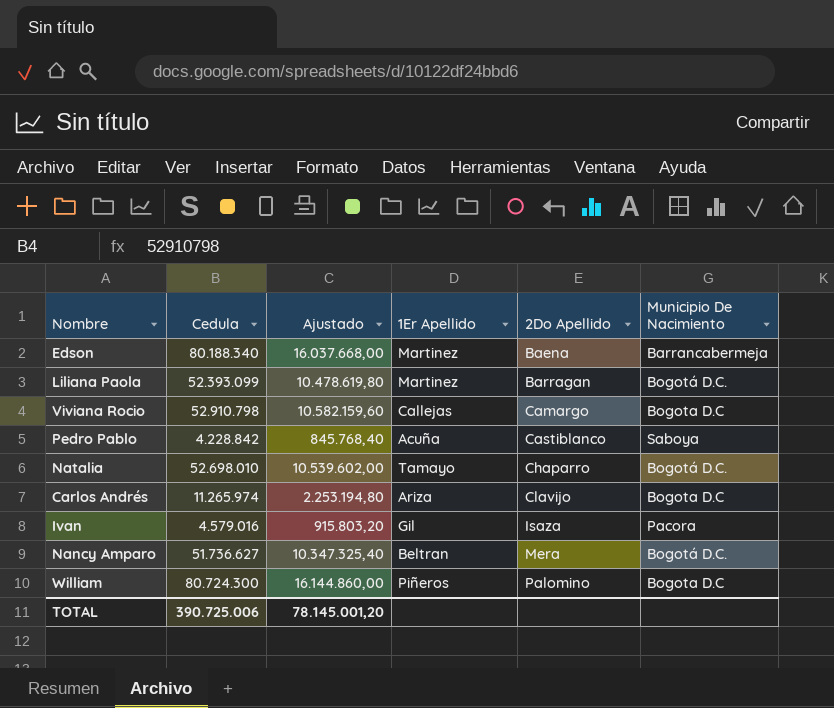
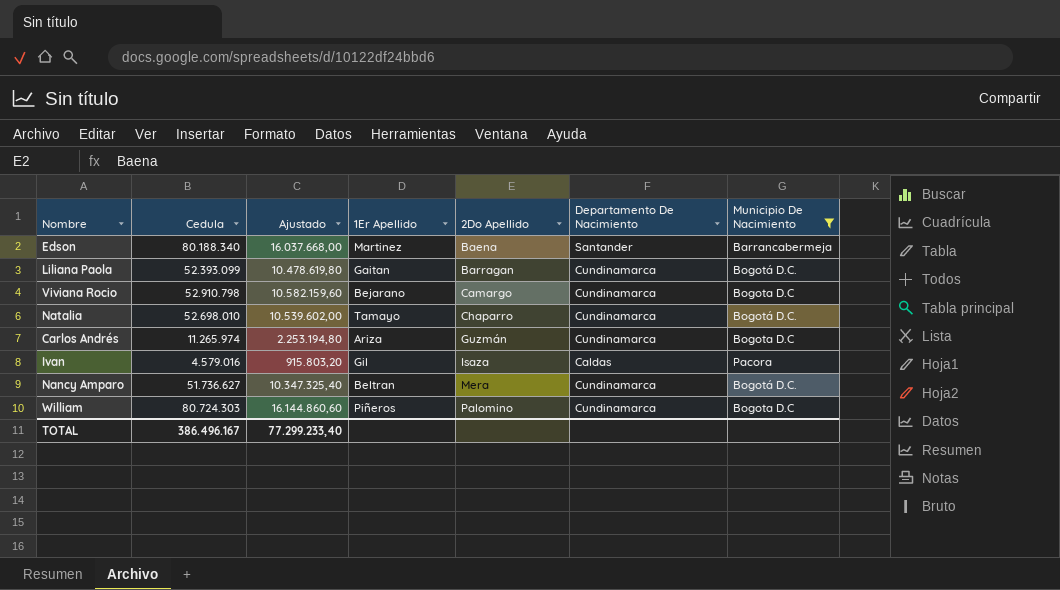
filter: none -> Municipio De Nacimiento != Saboya
column Departamento De Nacimiento | position: none -> 6
Liliana Paola | 1Er Apellido: Martinez -> Gaitan
Viviana Rocio | 1Er Apellido: Callejas -> Bejarano
Carlos Andrés | 2Do Apellido: Clavijo -> Guzmán
William | Cedula: 80.724.300 -> 80.724.303
William | Ajustado: 16.144.860,00 -> 16.144.860,60
TOTAL | Cedula: 390.725.006 -> 386.496.167
TOTAL | Ajustado: 78.145.001,20 -> 77.299.233,40

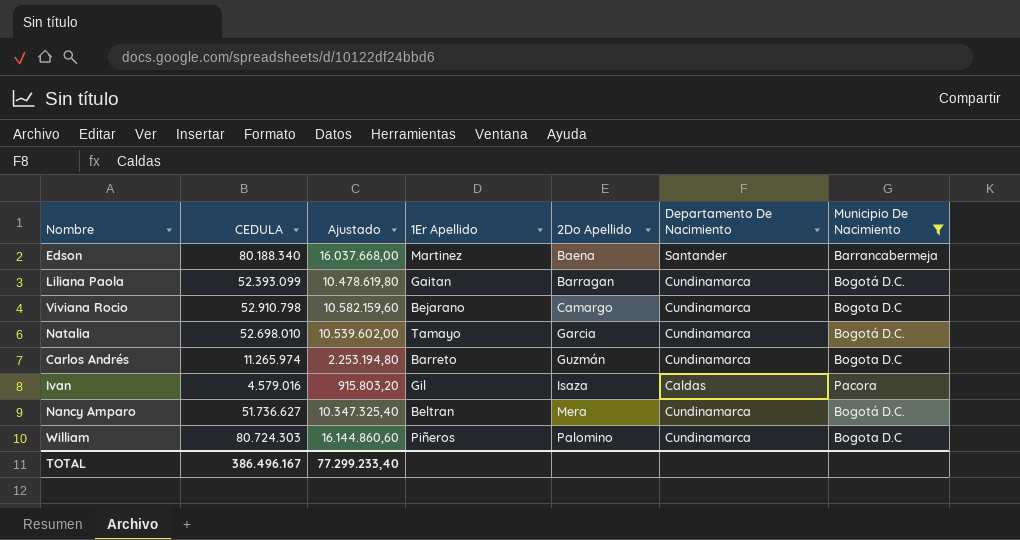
column name: Cedula -> CEDULA
Natalia | 2Do Apellido: Chaparro -> Garcia
Carlos Andrés | 1Er Apellido: Ariza -> Barreto

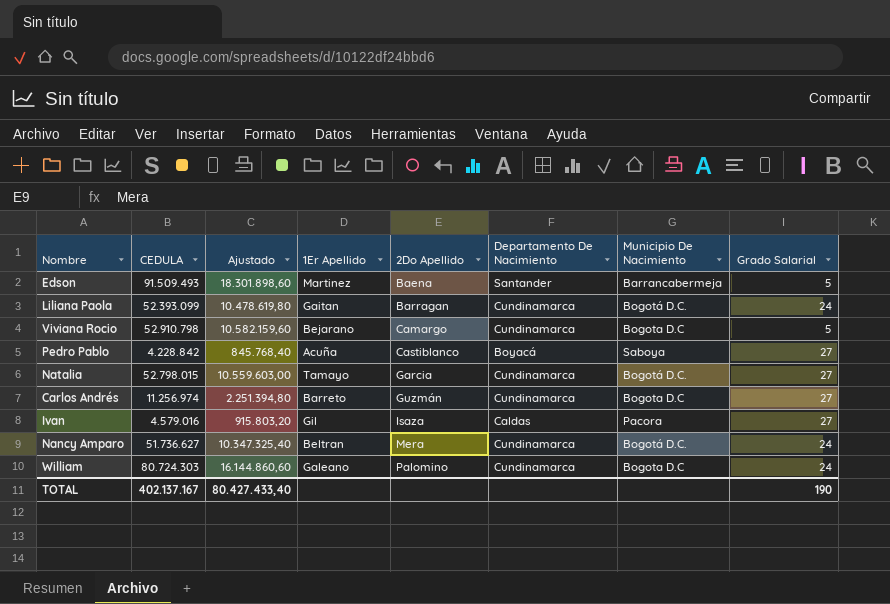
filter: Municipio De Nacimiento != Saboya -> none
column Grado Salarial | position: none -> 8
Edson | CEDULA: 80.188.340 -> 91.509.493
Edson | Ajustado: 16.037.668,00 -> 18.301.898,60
Natalia | CEDULA: 52.698.010 -> 52.798.015
Natalia | Ajustado: 10.539.602,00 -> 10.559.603,00
Carlos Andrés | CEDULA: 11.265.974 -> 11.256.974
Carlos Andrés | Ajustado: 2.253.194,80 -> 2.251.394,80
William | 1Er Apellido: Piñeros -> Galeano
TOTAL | CEDULA: 386.496.167 -> 402.137.167
TOTAL | Ajustado: 77.299.233,40 -> 80.427.433,40

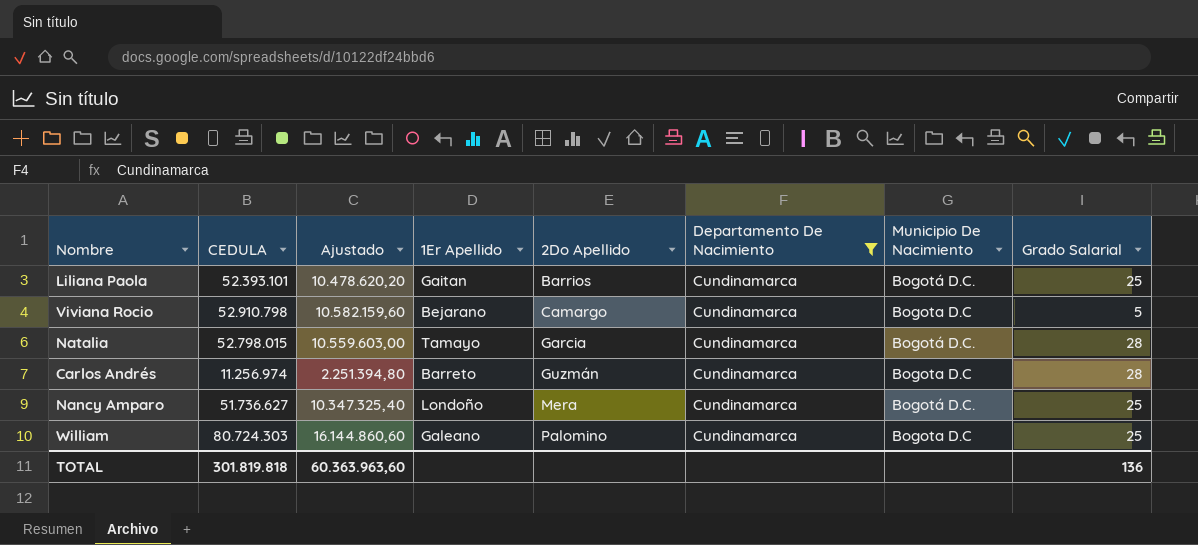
filter: none -> Departamento De Nacimiento = Cundinamarca
Liliana Paola | CEDULA: 52.393.099 -> 52.393.101
Liliana Paola | Ajustado: 10.478.619,80 -> 10.478.620,20
Liliana Paola | 2Do Apellido: Barragan -> Barrios
Liliana Paola | Grado Salarial: 24 -> 25
Natalia | Grado Salarial: 27 -> 28
Carlos Andrés | Grado Salarial: 27 -> 28
Nancy Amparo | 1Er Apellido: Beltran -> Londoño
Nancy Amparo | Grado Salarial: 24 -> 25
William | Grado Salarial: 24 -> 25
TOTAL | CEDULA: 402.137.167 -> 301.819.818
TOTAL | Ajustado: 80.427.433,40 -> 60.363.963,60
TOTAL | Grado Salarial: 190 -> 136

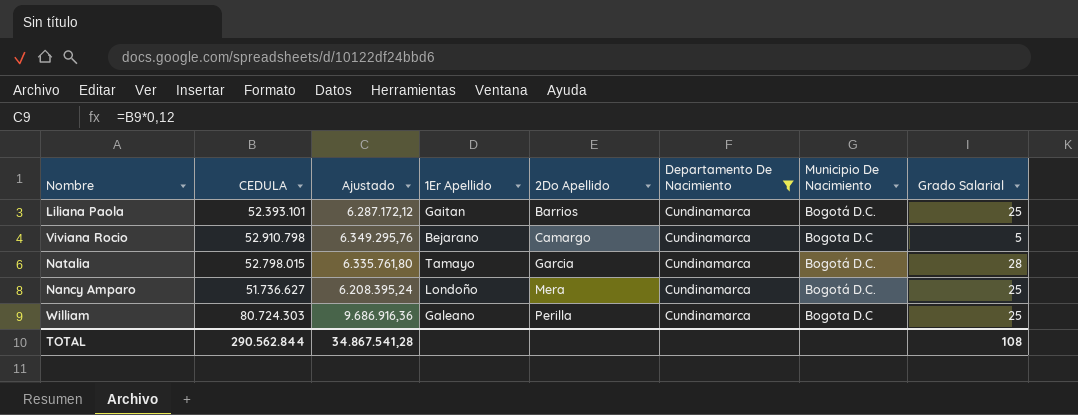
column Ajustado | formula: [CEDULA] * 0,2 -> [CEDULA] * 0,12
row Carlos Andrés: 11.256.974 | 2.251.394,80 | Barreto | Guzmán | Cundinamarca | Bogota D.C | 28 -> none
William | 2Do Apellido: Palomino -> Perilla
TOTAL | CEDULA: 301.819.818 -> 290.562.844
TOTAL | Ajustado: 60.363.963,60 -> 34.867.541,28
TOTAL | Grado Salarial: 136 -> 108

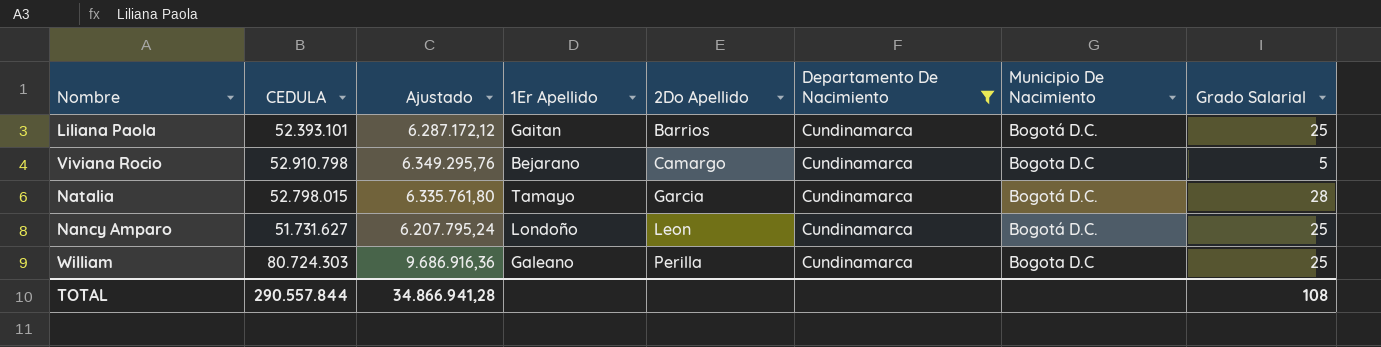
Nancy Amparo | CEDULA: 51.736.627 -> 51.731.627
Nancy Amparo | Ajustado: 6.208.395,24 -> 6.207.795,24
Nancy Amparo | 2Do Apellido: Mera -> Leon
TOTAL | CEDULA: 290.562.844 -> 290.557.844
TOTAL | Ajustado: 34.867.541,28 -> 34.866.941,28

